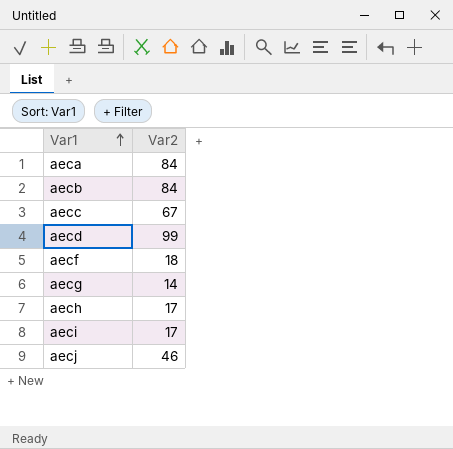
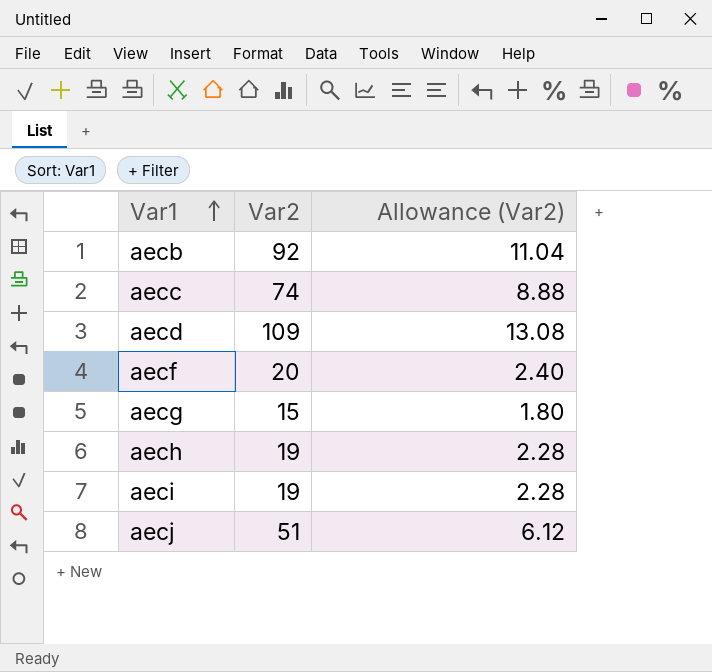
column Allowance (Var2) | formula: none -> [Var2] * 0.12
row aeca: 84 -> none
aecb | Var2: 84 -> 92
aecc | Var2: 67 -> 74
aecd | Var2: 99 -> 109
aecf | Var2: 18 -> 20
aecg | Var2: 14 -> 15
aech | Var2: 17 -> 19
aeci | Var2: 17 -> 19
aecj | Var2: 46 -> 51

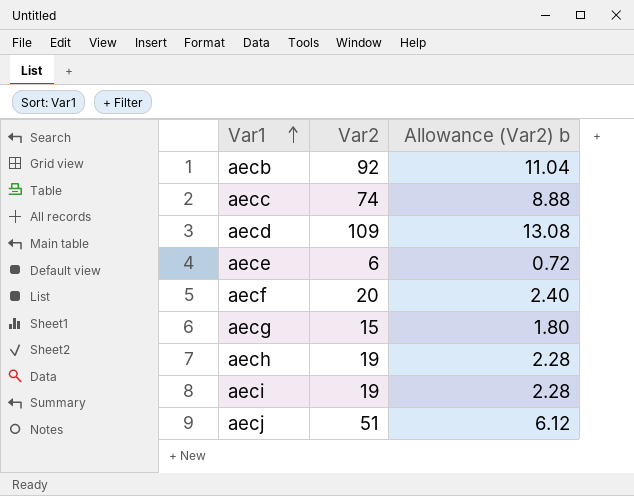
column name: Allowance (Var2) -> Allowance (Var2) b
row aece: none -> 6 | 0.72

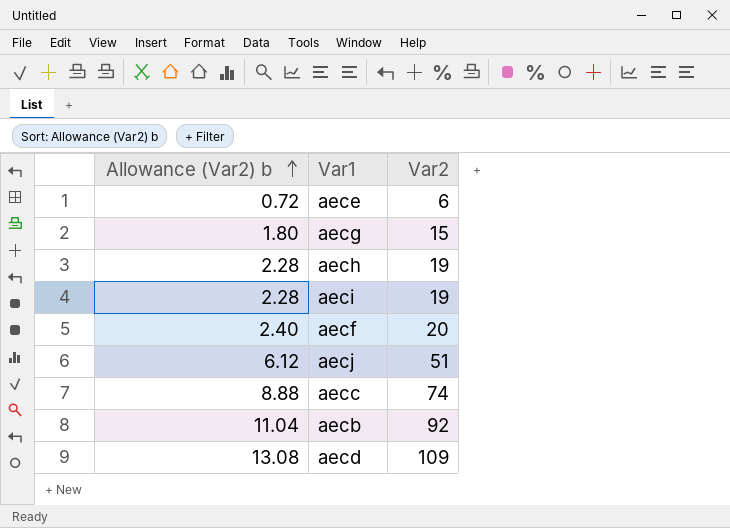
row order: Var1 ascending -> Allowance (Var2) b ascending
column Allowance (Var2) b | position: 3 -> 1

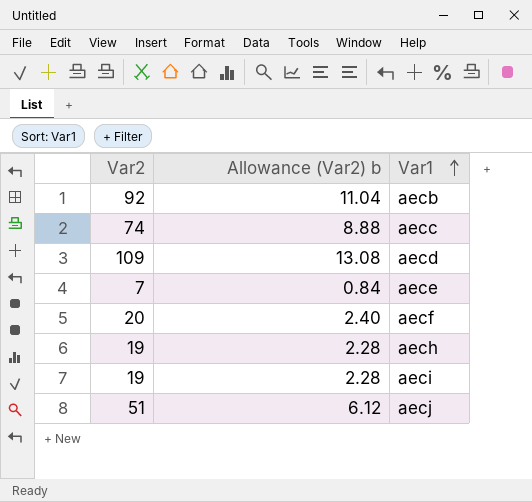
row order: Allowance (Var2) b ascending -> Var1 ascending
column Var2 | position: 3 -> 1
row aecg: 1.80 | 15 -> none
aece | Var2: 6 -> 7
aece | Allowance (Var2) b: 0.72 -> 0.84

